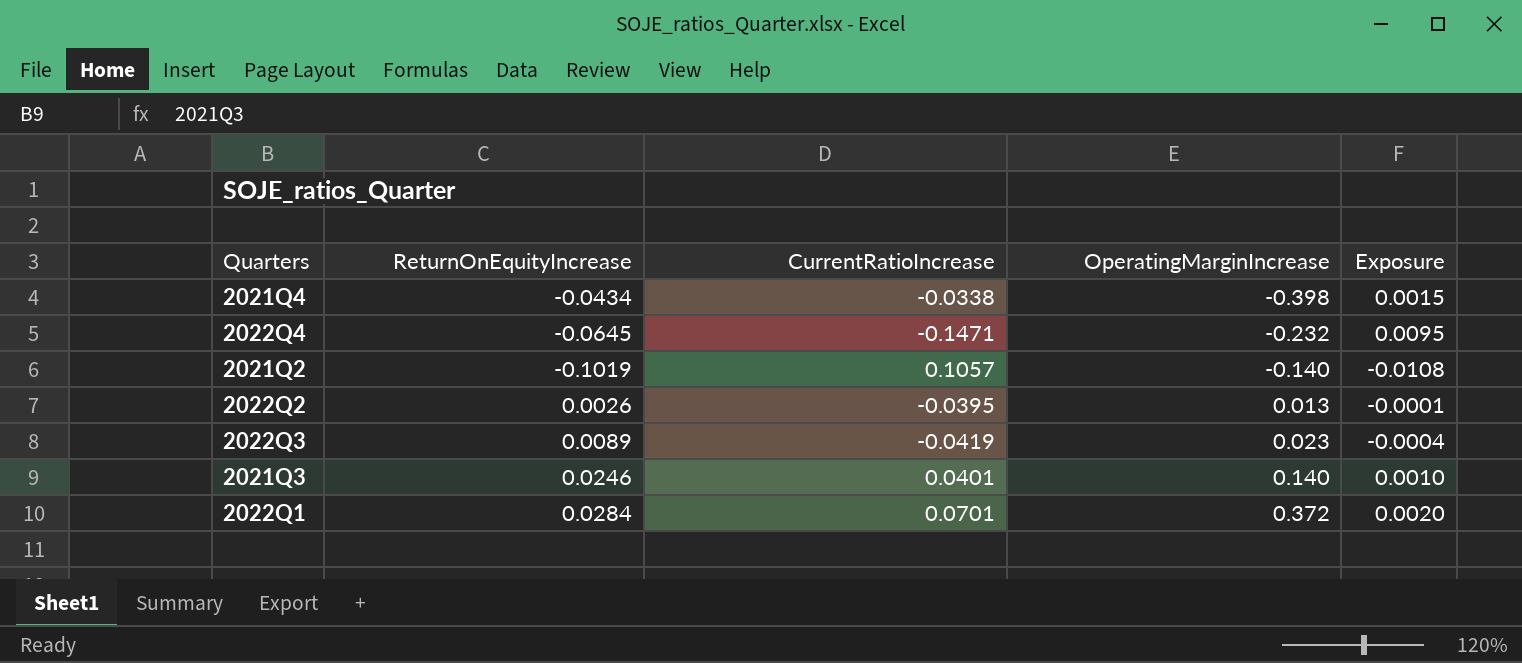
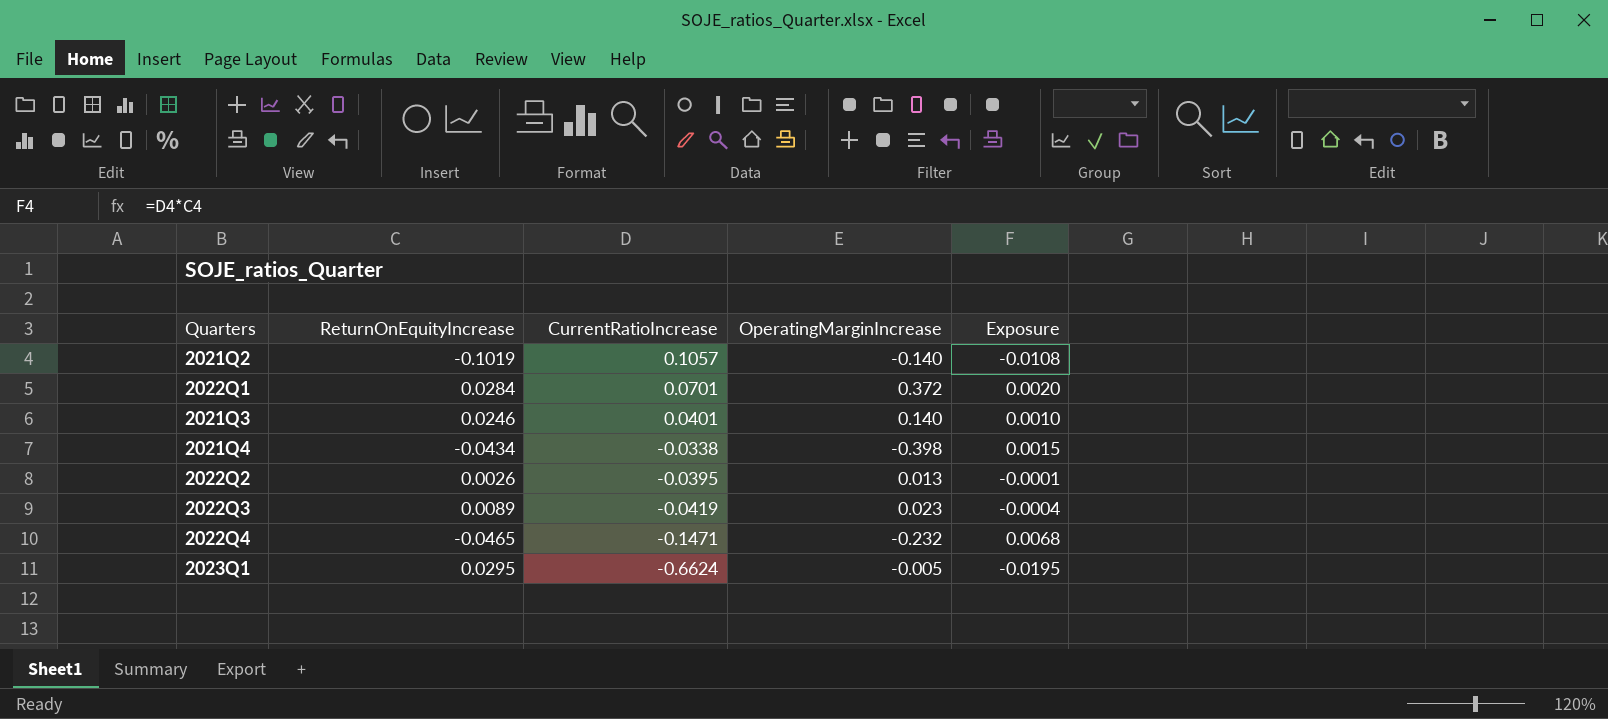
row order: OperatingMarginIncrease ascending -> CurrentRatioIncrease descending
2022Q4 | ReturnOnEquityIncrease: -0.0645 -> -0.0465
2022Q4 | Exposure: 0.0095 -> 0.0068
row 2023Q1: none -> 0.0295 | -0.6624 | -0.005 | -0.0195

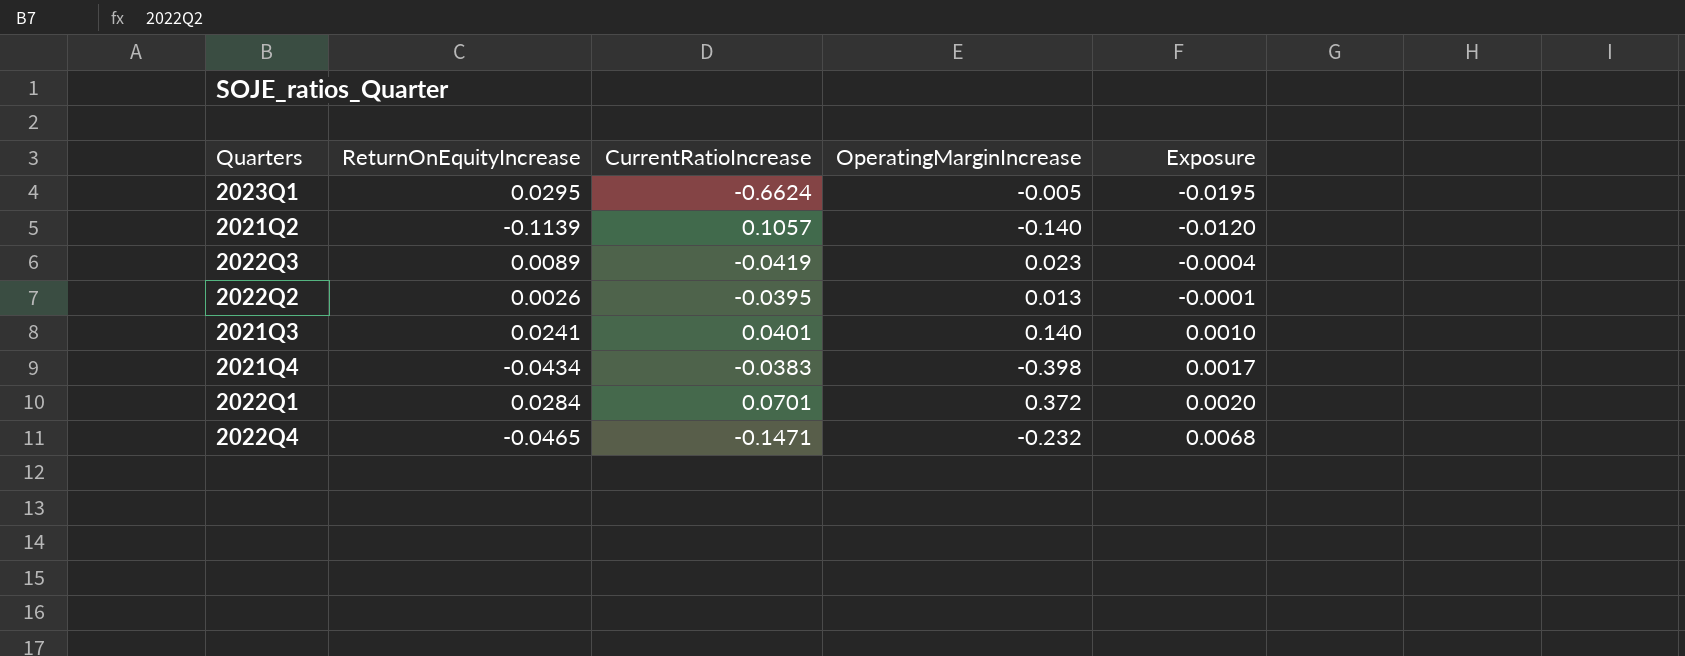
row order: CurrentRatioIncrease descending -> Exposure ascending
2021Q2 | ReturnOnEquityIncrease: -0.1019 -> -0.1139
2021Q2 | Exposure: -0.0108 -> -0.0120
2021Q3 | ReturnOnEquityIncrease: 0.0246 -> 0.0241
2021Q4 | CurrentRatioIncrease: -0.0338 -> -0.0383
2021Q4 | Exposure: 0.0015 -> 0.0017

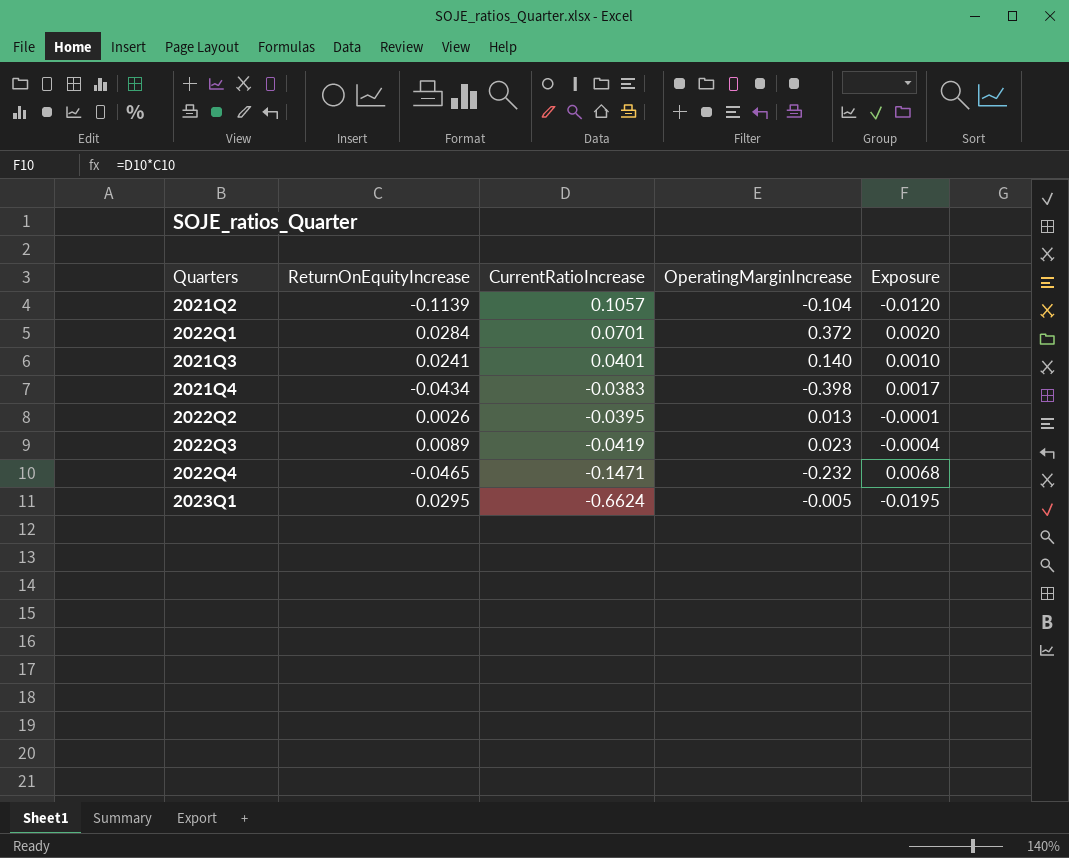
row order: Exposure ascending -> CurrentRatioIncrease descending
2021Q2 | OperatingMarginIncrease: -0.140 -> -0.104

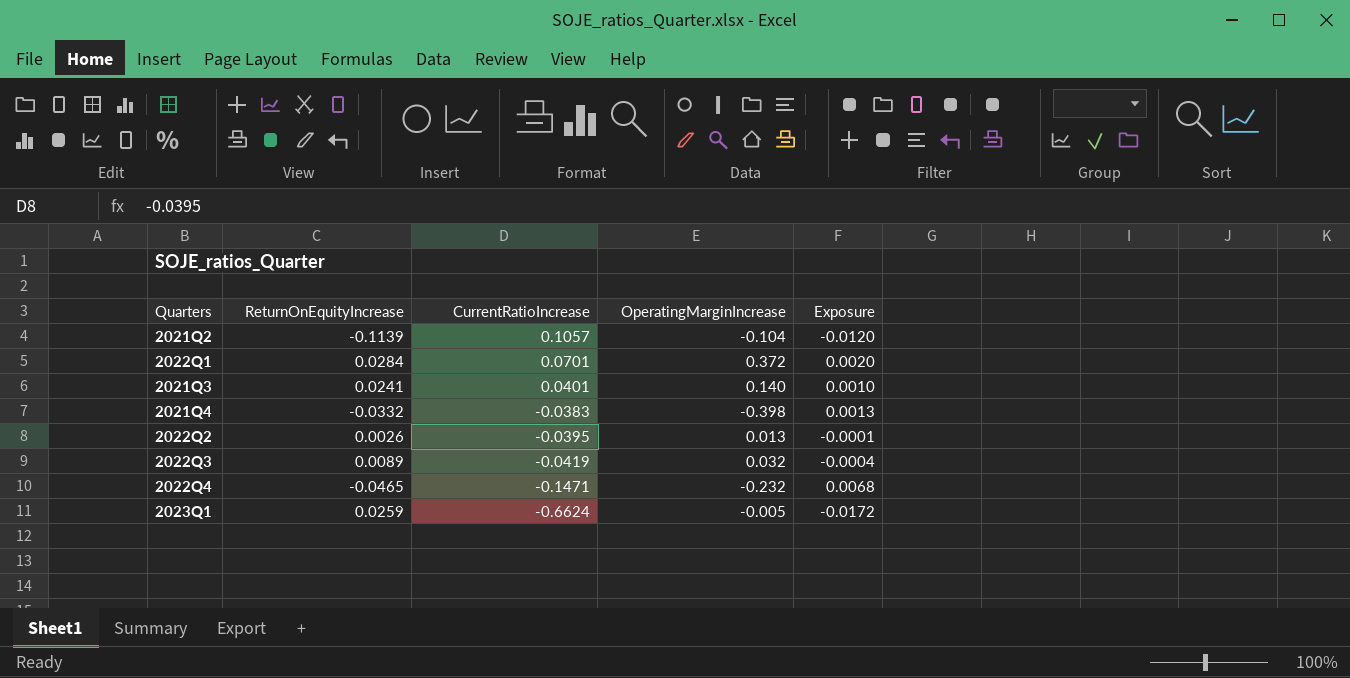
2021Q4 | ReturnOnEquityIncrease: -0.0434 -> -0.0332
2021Q4 | Exposure: 0.0017 -> 0.0013
2022Q3 | OperatingMarginIncrease: 0.023 -> 0.032
2023Q1 | ReturnOnEquityIncrease: 0.0295 -> 0.0259
2023Q1 | Exposure: -0.0195 -> -0.0172

